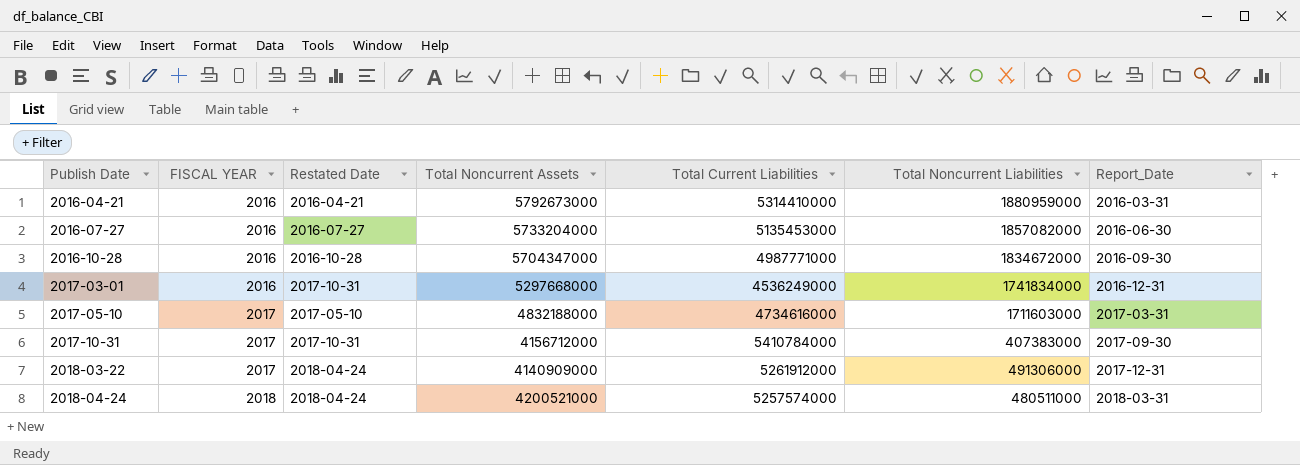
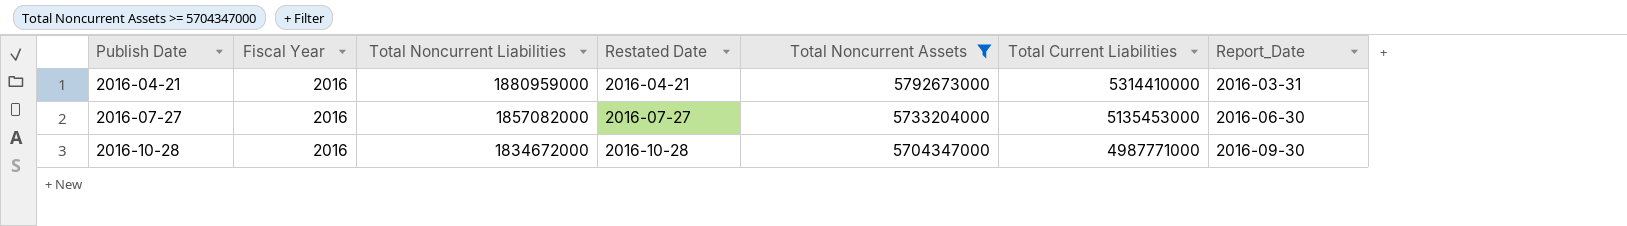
filter: none -> Total Noncurrent Assets >= 5704347000
column name: FISCAL YEAR -> Fiscal Year
column Total Noncurrent Liabilities | position: 6 -> 3

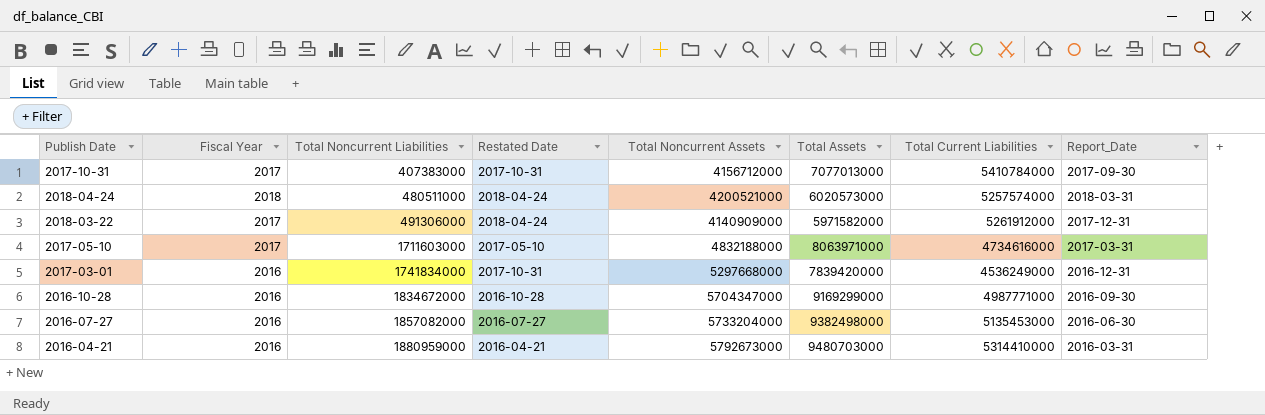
filter: Total Noncurrent Assets >= 5704347000 -> none
row order: Publish Date ascending -> Total Noncurrent Liabilities ascending
column Total Assets | position: none -> 6

